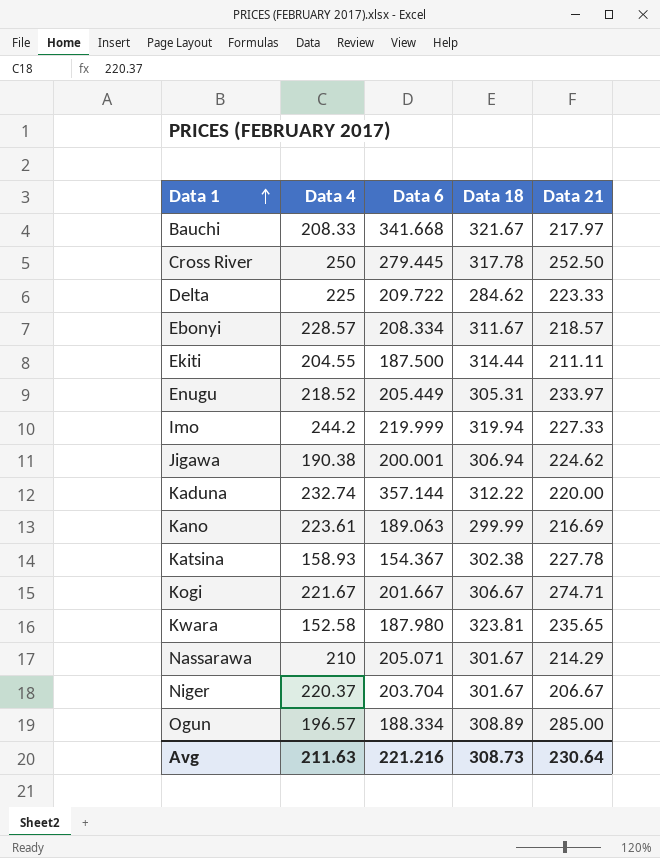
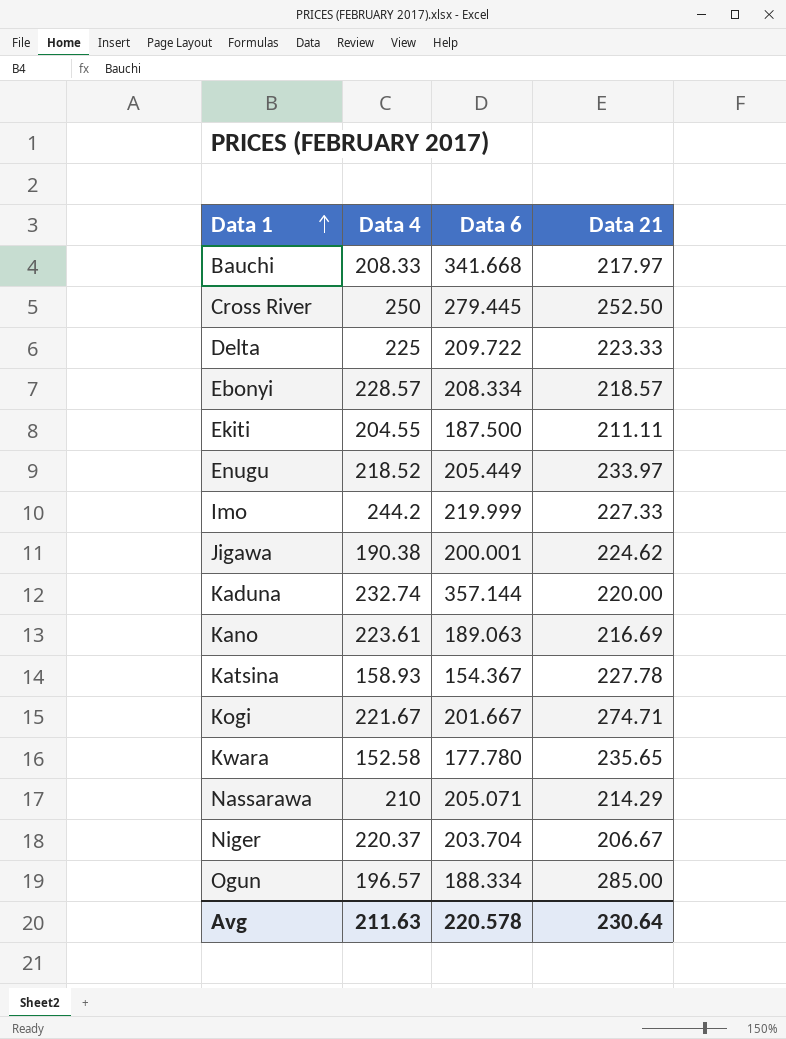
column Data 18 | position: 4 -> none
Kwara | Data 6: 187.980 -> 177.780
Avg | Data 6: 221.216 -> 220.578

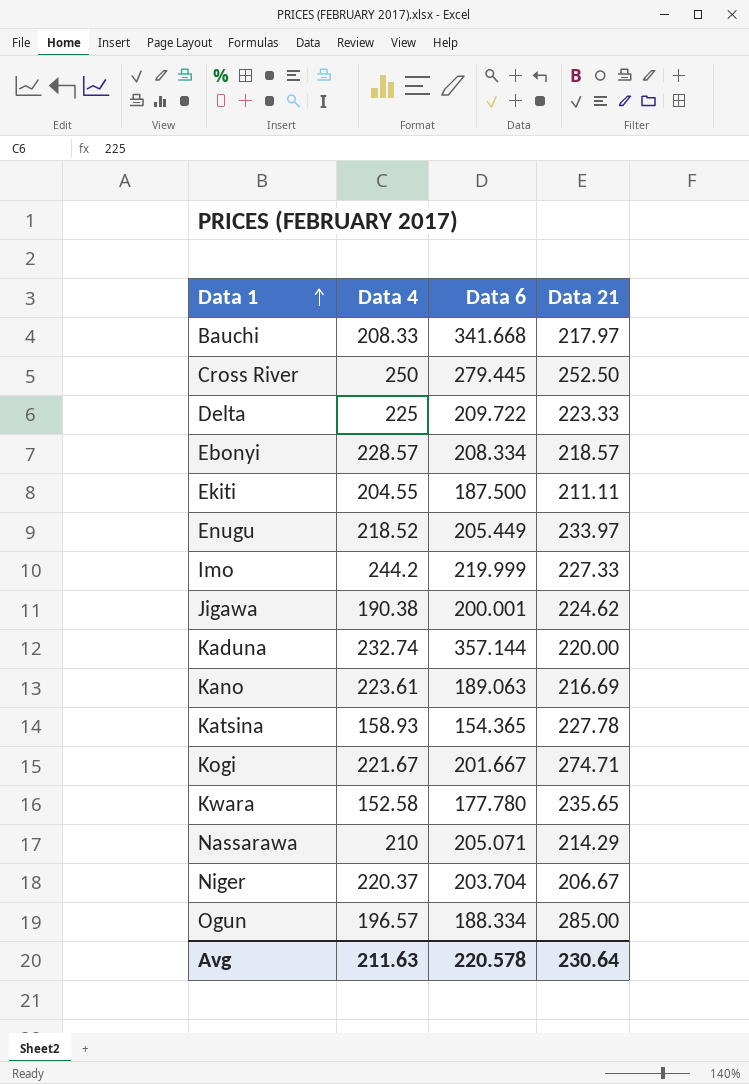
Katsina | Data 6: 154.367 -> 154.365

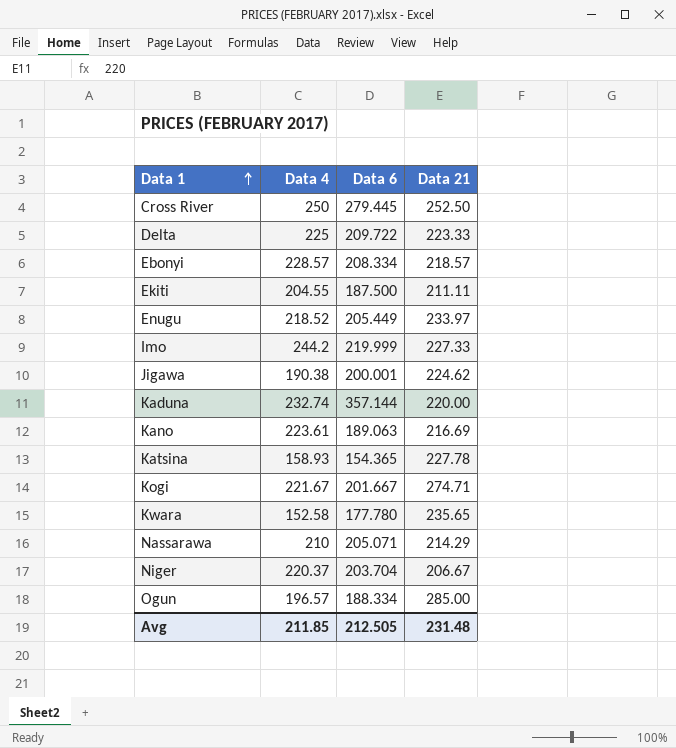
row Bauchi: 208.33 | 341.668 | 217.97 -> none
Avg | Data 4: 211.63 -> 211.85
Avg | Data 6: 220.578 -> 212.505
Avg | Data 21: 230.64 -> 231.48

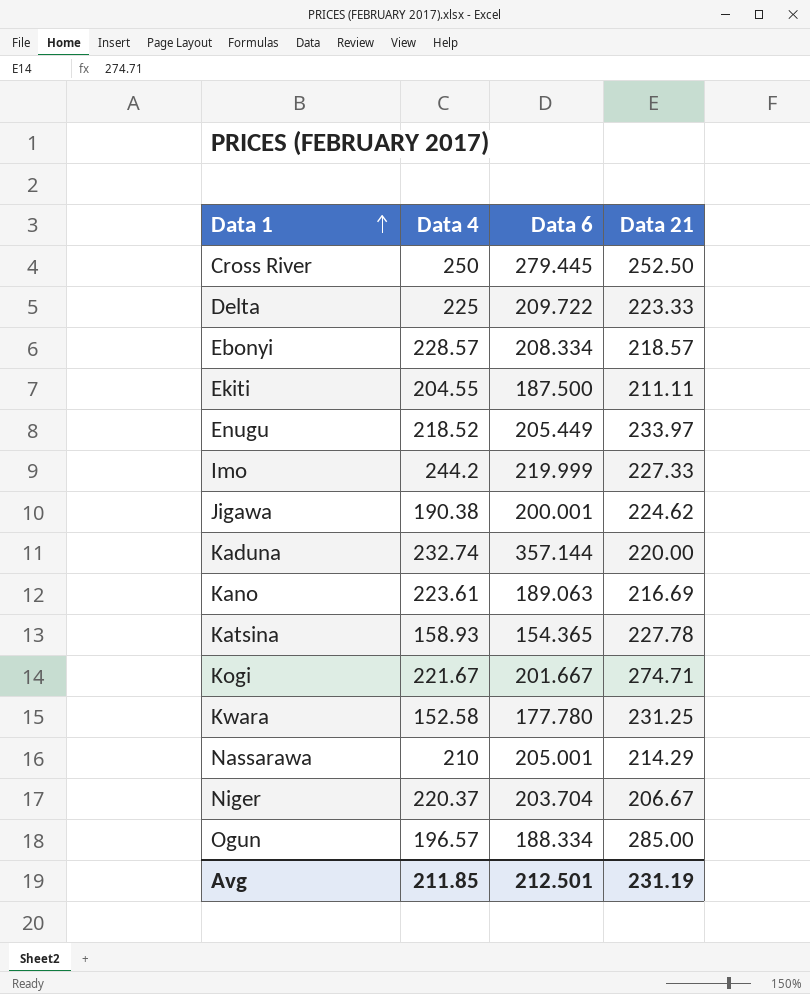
Kwara | Data 21: 235.65 -> 231.25
Nassarawa | Data 6: 205.071 -> 205.001
Avg | Data 6: 212.505 -> 212.501
Avg | Data 21: 231.48 -> 231.19

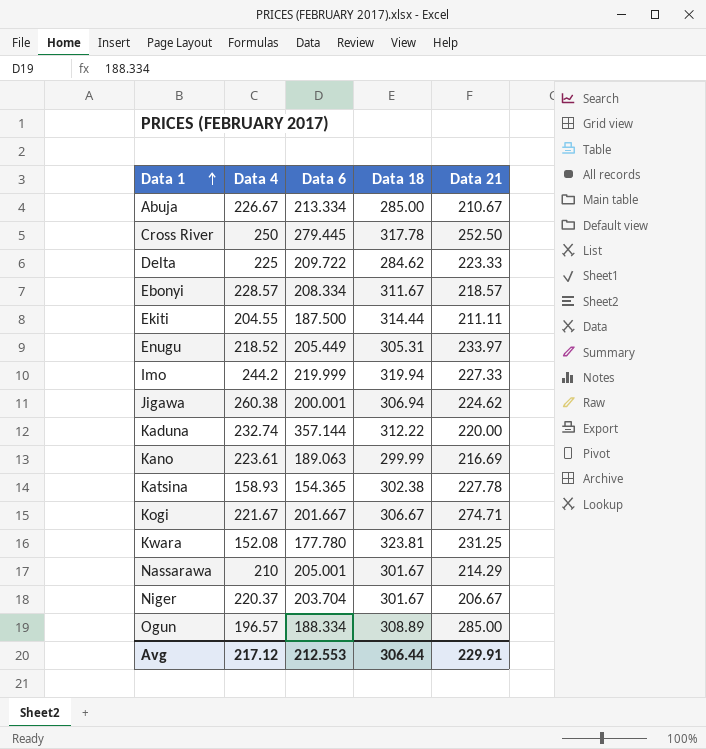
column Data 18 | position: none -> 4
row Abuja: none -> 226.67 | 213.334 | 285.00 | 210.67
Jigawa | Data 4: 190.38 -> 260.38
Kwara | Data 4: 152.58 -> 152.08
Avg | Data 4: 211.85 -> 217.12
Avg | Data 6: 212.501 -> 212.553
Avg | Data 21: 231.19 -> 229.91

